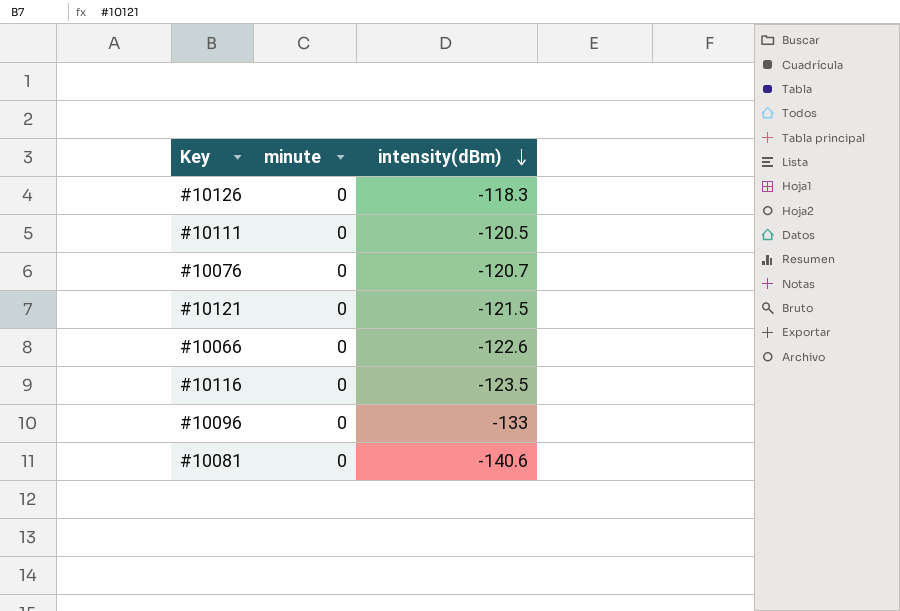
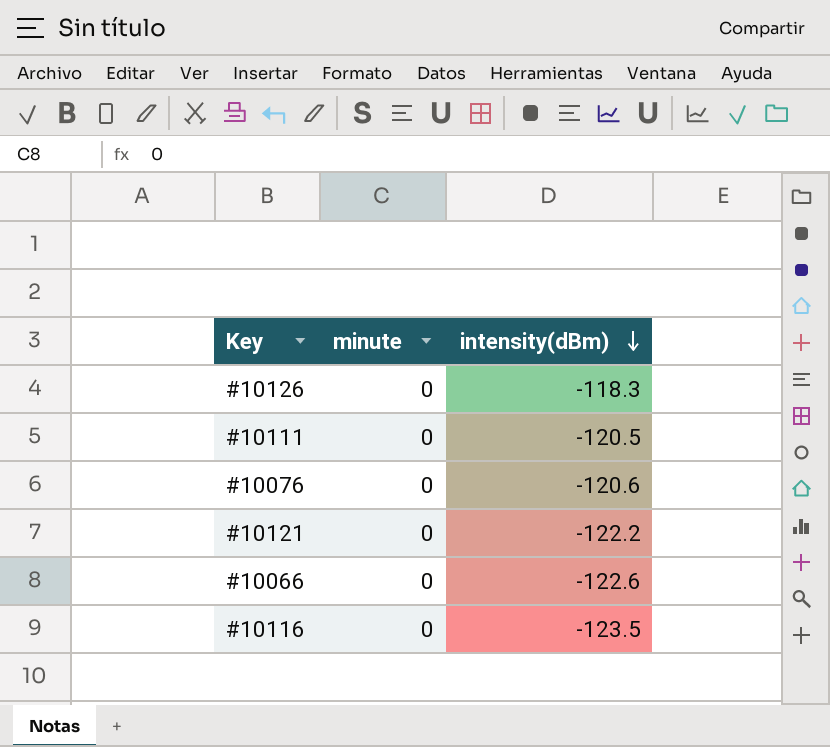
row #10096: 0 | -133 -> none
row #10081: 0 | -140.6 -> none
#10076 | intensity(dBm): -120.7 -> -120.6
#10121 | intensity(dBm): -121.5 -> -122.2

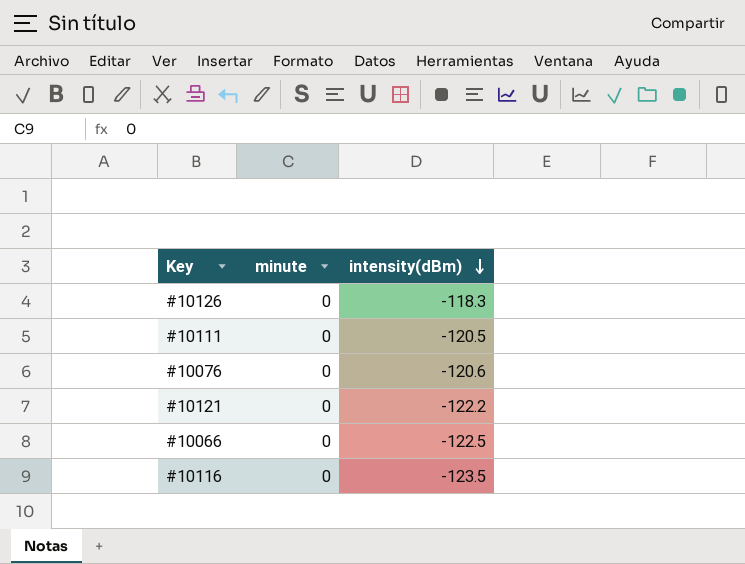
#10066 | intensity(dBm): -122.6 -> -122.5

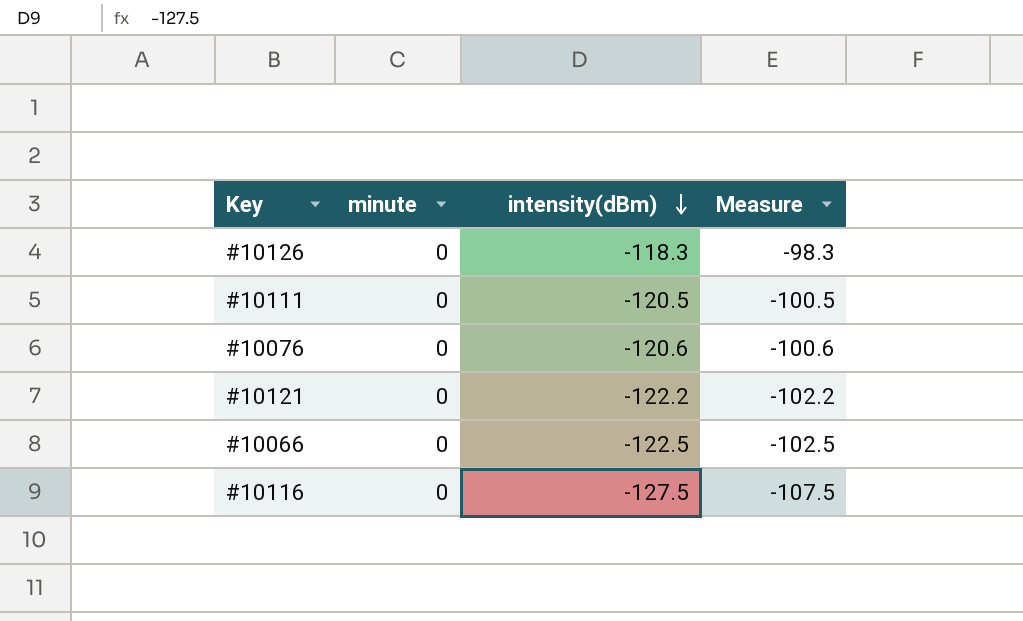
column Measure | formula: none -> [intensity(dBm)] + 20
#10116 | intensity(dBm): -123.5 -> -127.5

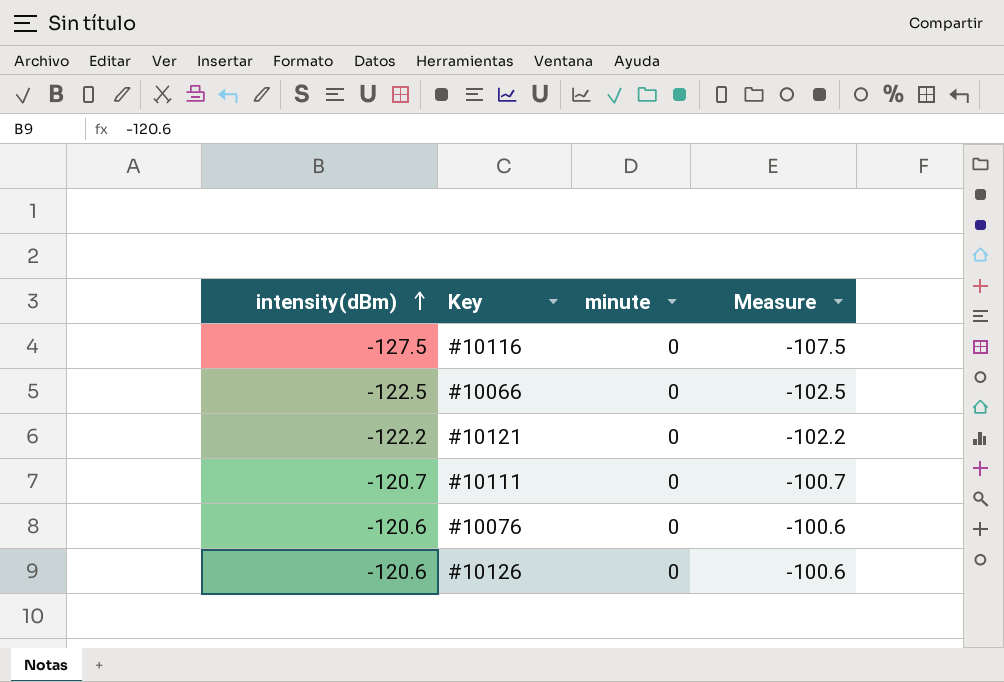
row order: intensity(dBm) descending -> intensity(dBm) ascending
column intensity(dBm) | position: 3 -> 1
#10111 | intensity(dBm): -120.5 -> -120.7
#10111 | Measure: -100.5 -> -100.7
#10126 | intensity(dBm): -118.3 -> -120.6
#10126 | Measure: -98.3 -> -100.6

